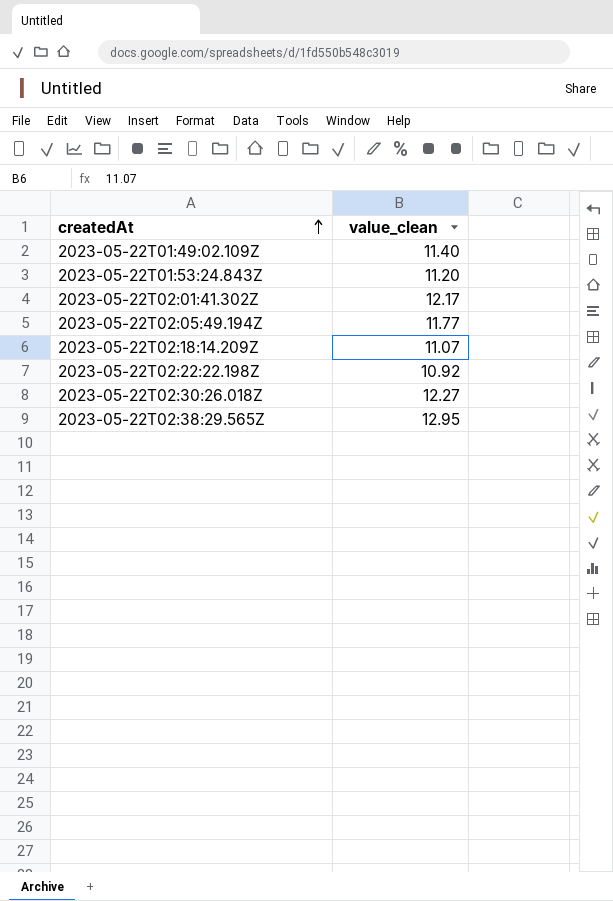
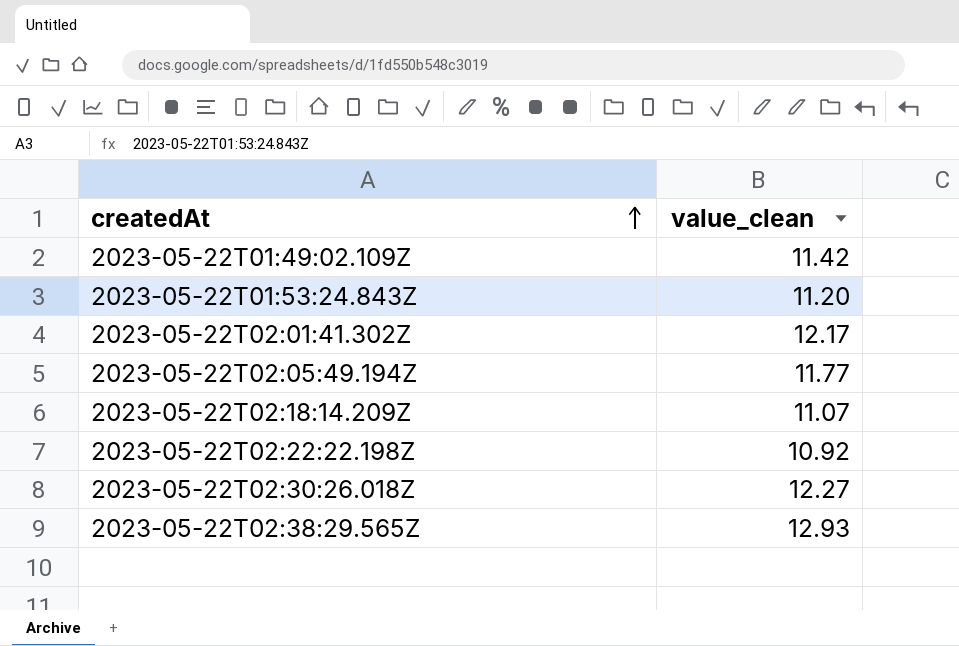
2023-05-22T01:49:02.109Z | value_clean: 11.40 -> 11.42
2023-05-22T02:38:29.565Z | value_clean: 12.95 -> 12.93

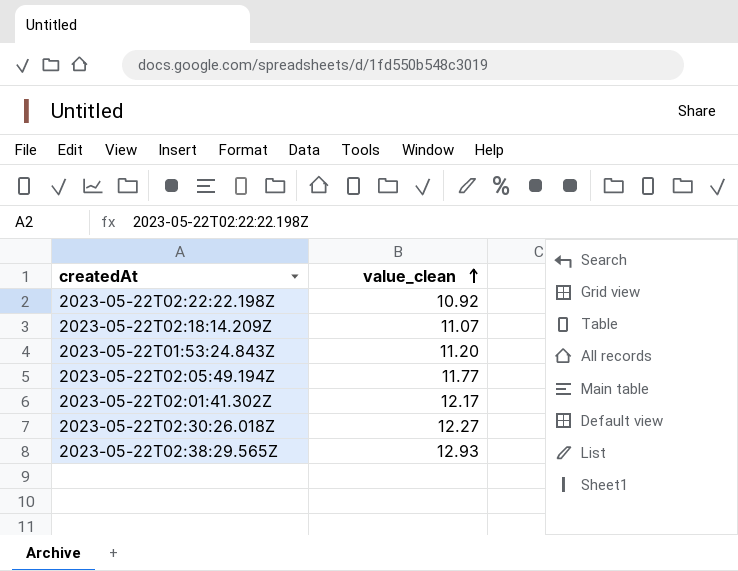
row order: createdAt ascending -> value_clean ascending
row 2023-05-22T01:49:02.109Z: 11.42 -> none

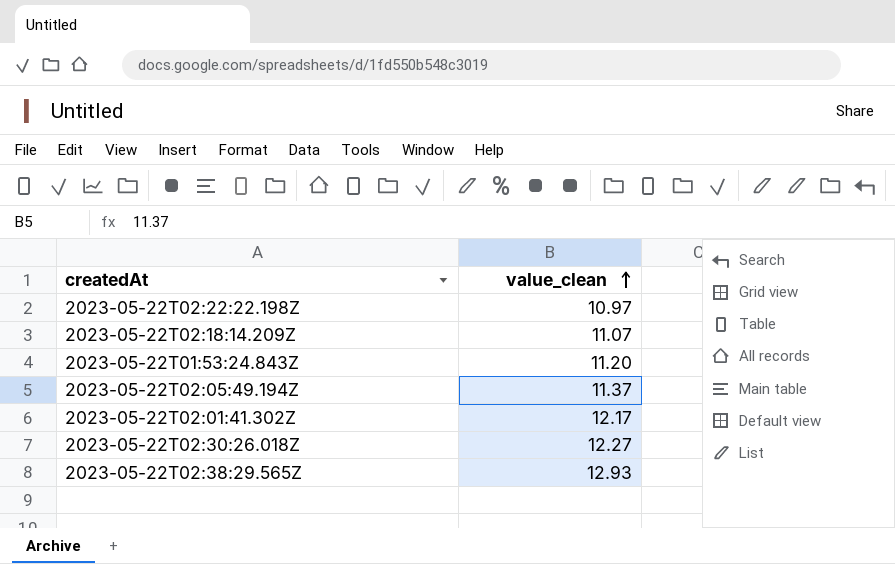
2023-05-22T02:22:22.198Z | value_clean: 10.92 -> 10.97
2023-05-22T02:05:49.194Z | value_clean: 11.77 -> 11.37

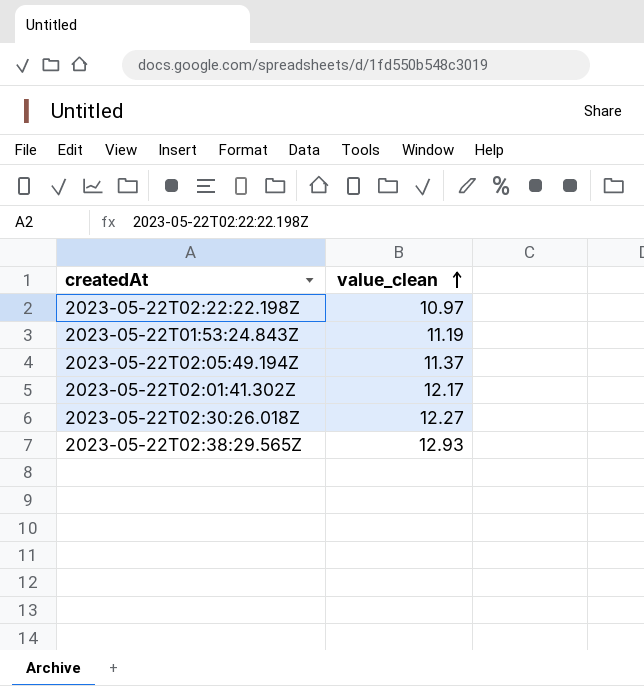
row 2023-05-22T02:18:14.209Z: 11.07 -> none
2023-05-22T01:53:24.843Z | value_clean: 11.20 -> 11.19

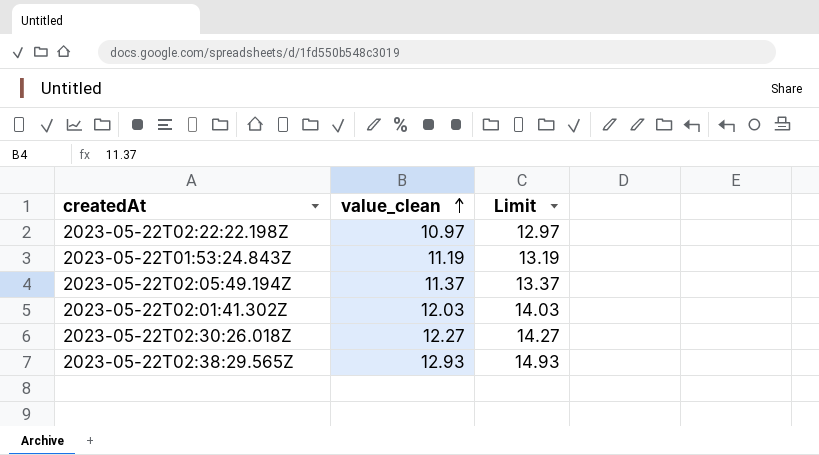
column Limit | formula: none -> [value_clean] + 2
2023-05-22T02:01:41.302Z | value_clean: 12.17 -> 12.03

